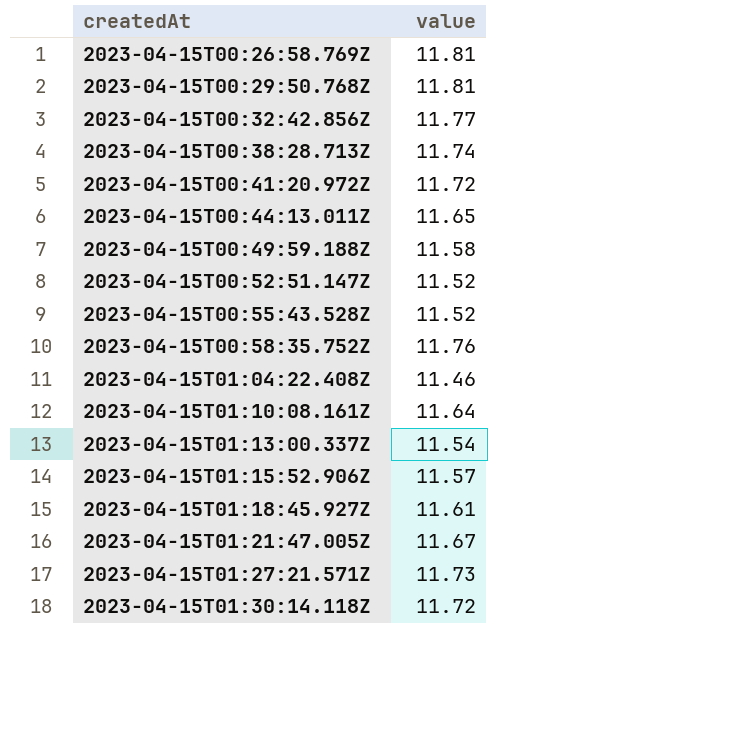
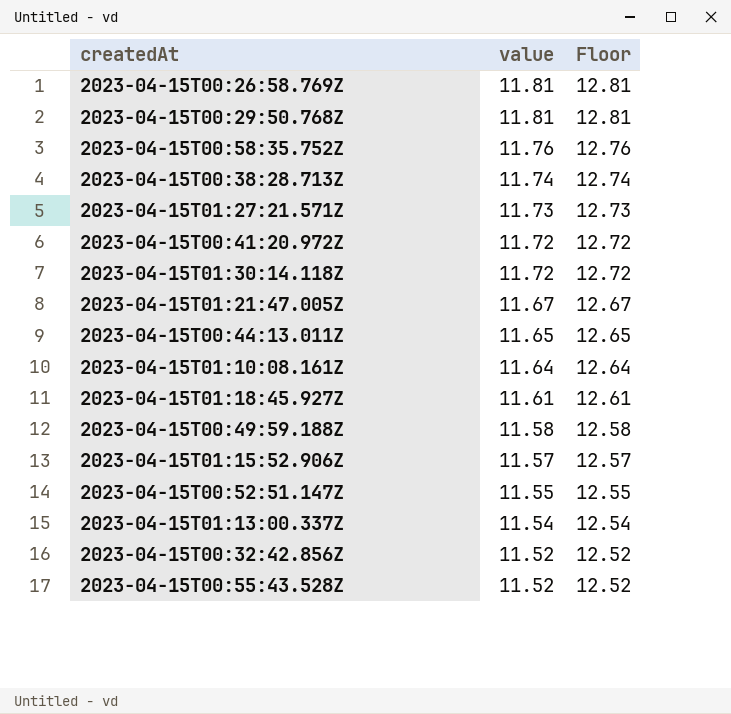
row order: createdAt ascending -> value descending
column Floor | formula: none -> [value] + 1
row 2023-04-15T01:04:22.408Z: 11.46 -> none
2023-04-15T00:52:51.147Z | value: 11.52 -> 11.55
2023-04-15T00:32:42.856Z | value: 11.77 -> 11.52

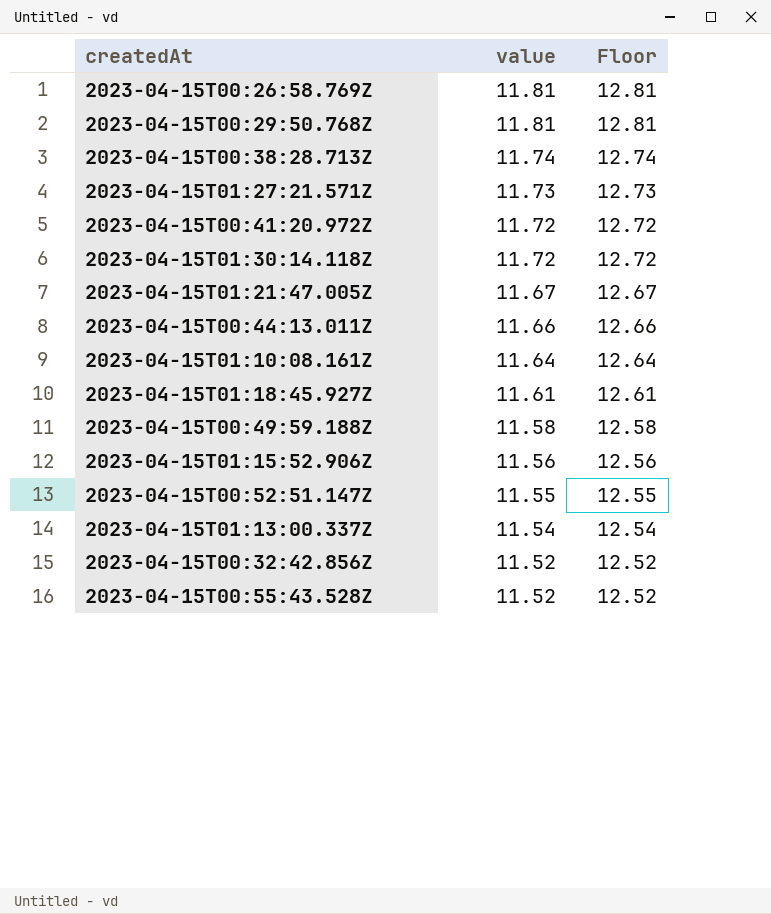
row 2023-04-15T00:58:35.752Z: 11.76 | 12.76 -> none
2023-04-15T00:44:13.011Z | value: 11.65 -> 11.66
2023-04-15T00:44:13.011Z | Floor: 12.65 -> 12.66
2023-04-15T01:15:52.906Z | value: 11.57 -> 11.56
2023-04-15T01:15:52.906Z | Floor: 12.57 -> 12.56

